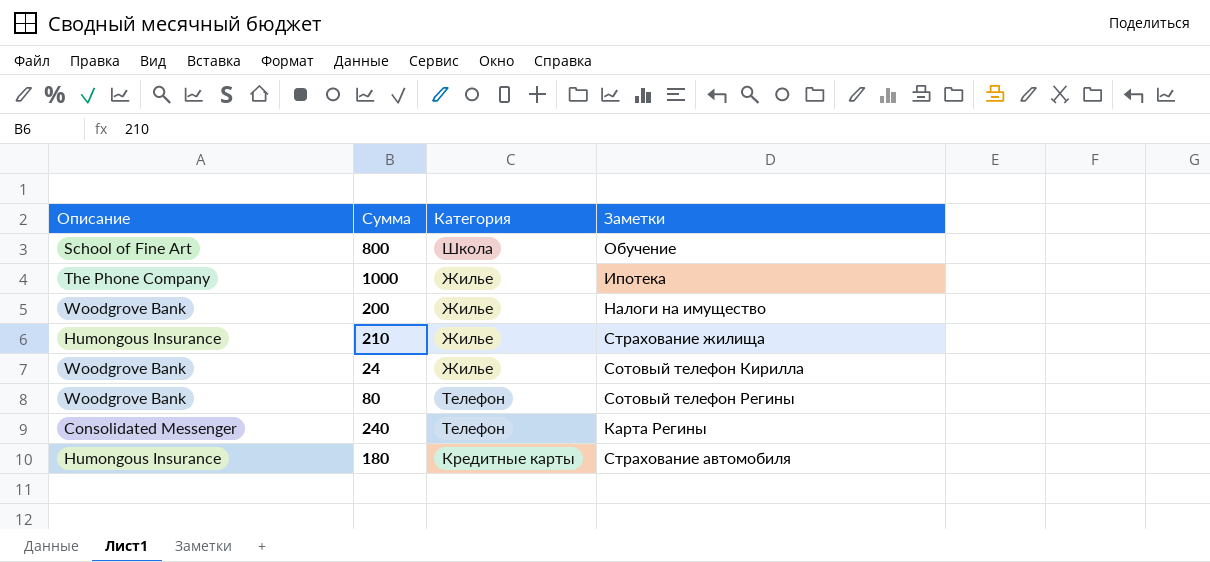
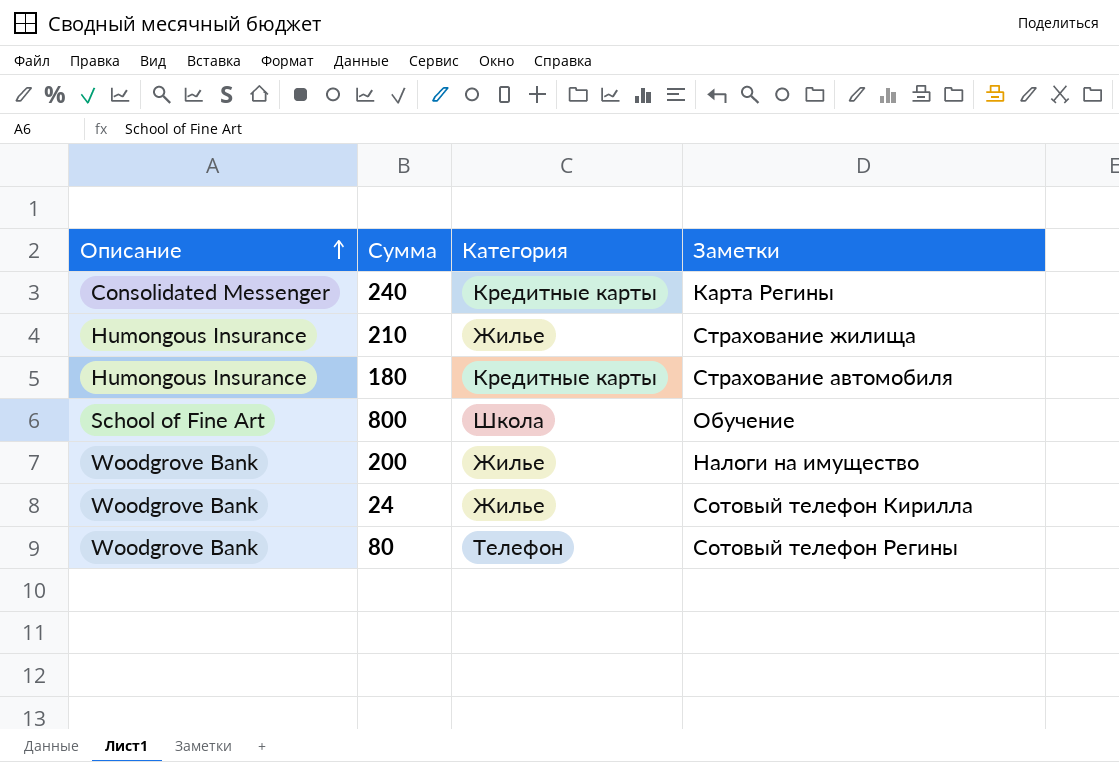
row order: none -> Описание ascending
row 1000: The Phone Company | Жилье | Ипотека -> none
240 | Категория: Телефон -> Кредитные карты

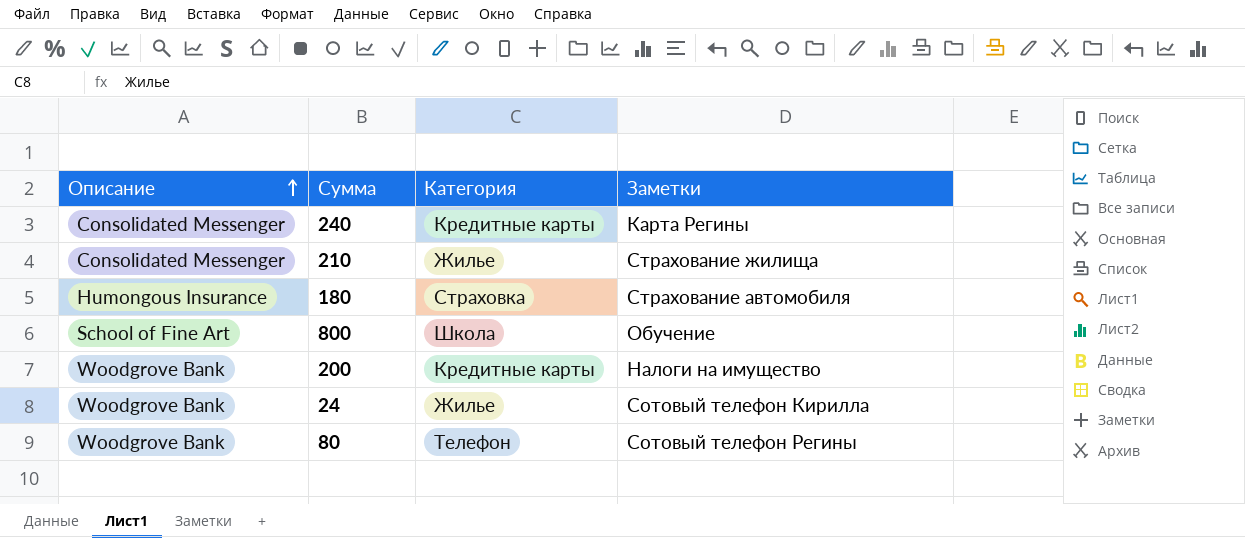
210 | Описание: Humongous Insurance -> Consolidated Messenger
180 | Категория: Кредитные карты -> Страховка
200 | Категория: Жилье -> Кредитные карты

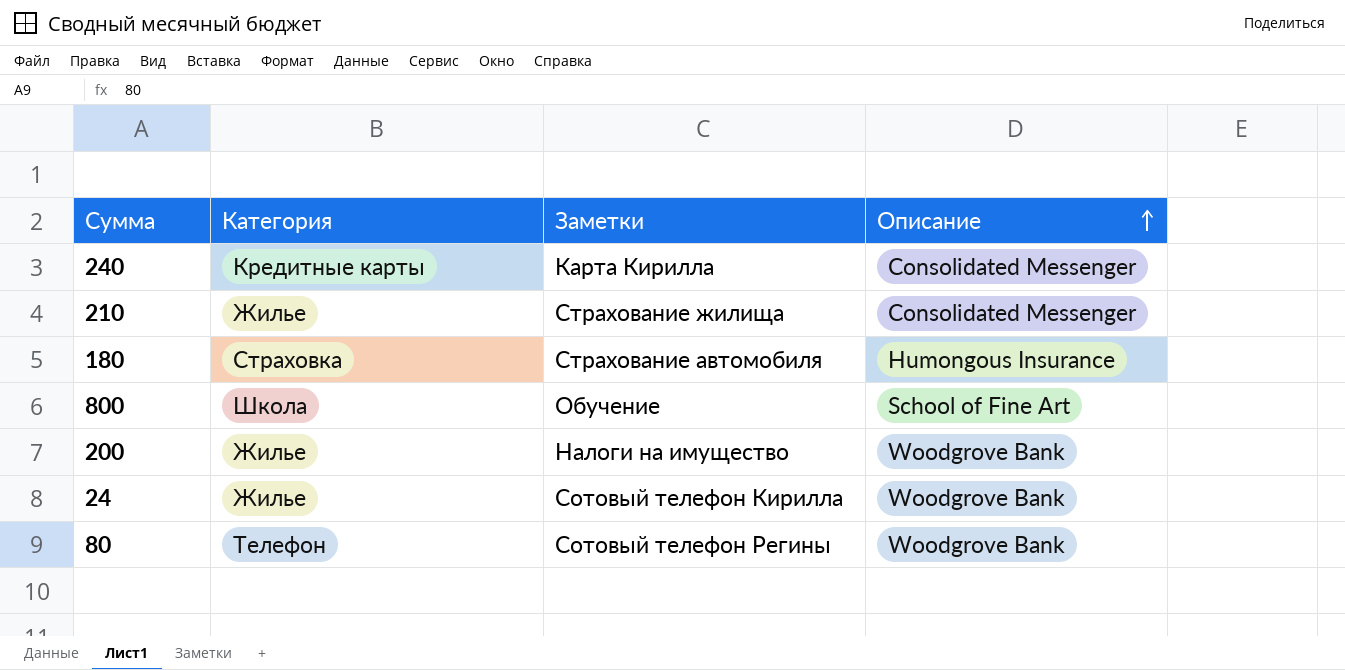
column Описание | position: 1 -> 4
240 | Заметки: Карта Регины -> Карта Кирилла
200 | Категория: Кредитные карты -> Жилье

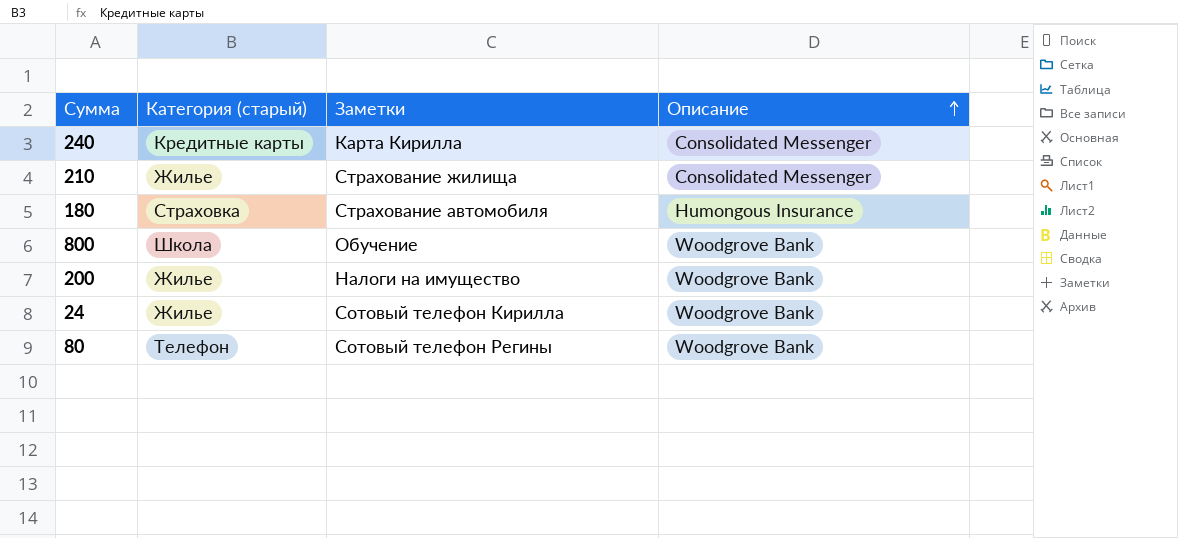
column name: Категория -> Категория (старый)
800 | Описание: School of Fine Art -> Woodgrove Bank

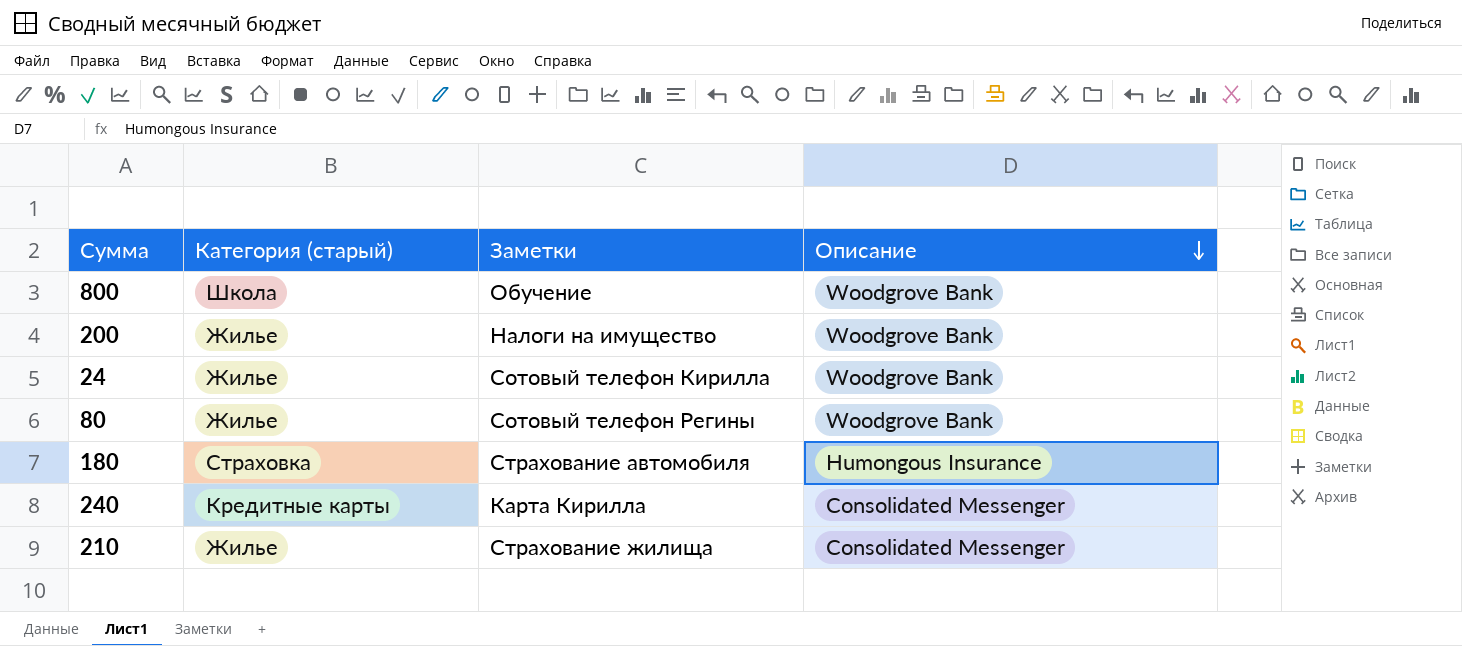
row order: Описание ascending -> Описание descending
80 | Категория (старый): Телефон -> Жилье

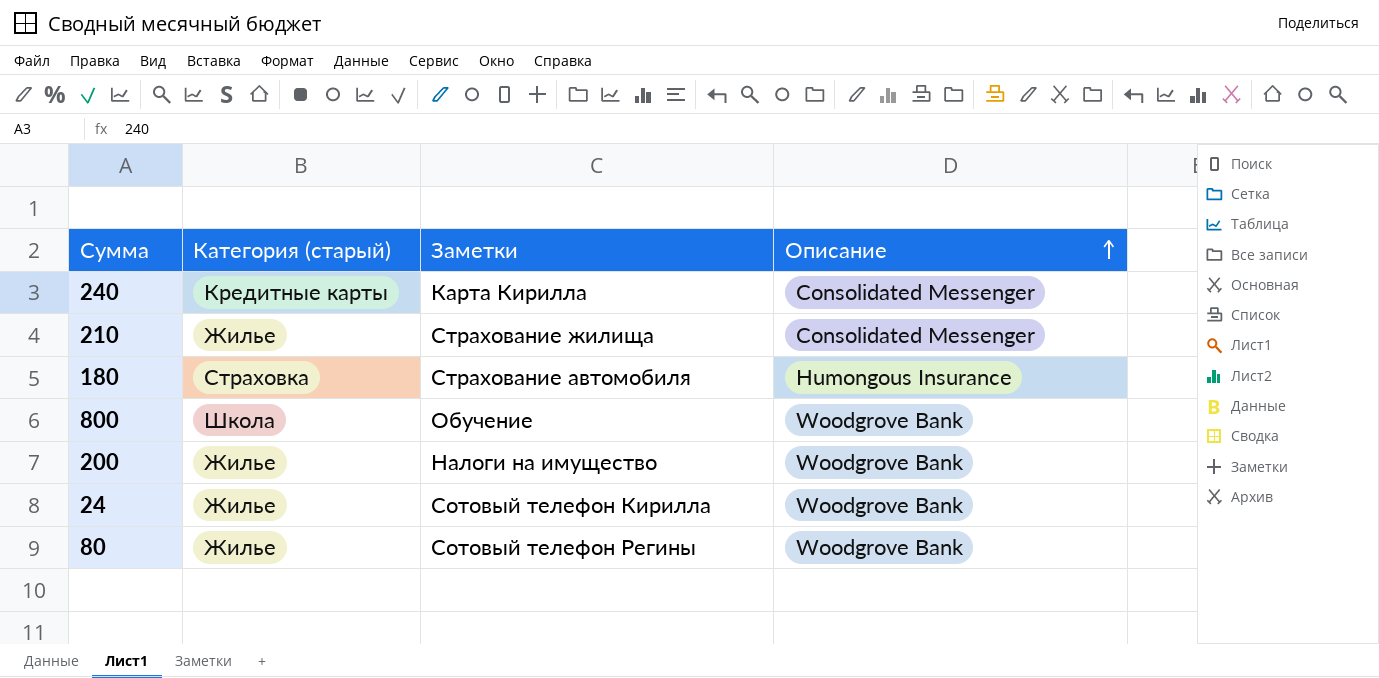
row order: Описание descending -> Описание ascending

